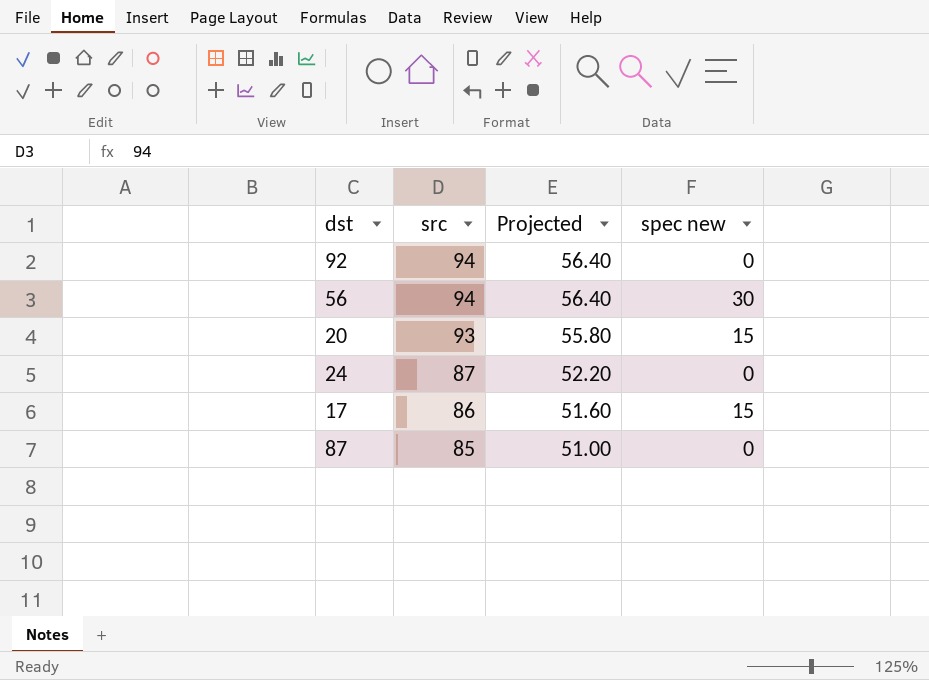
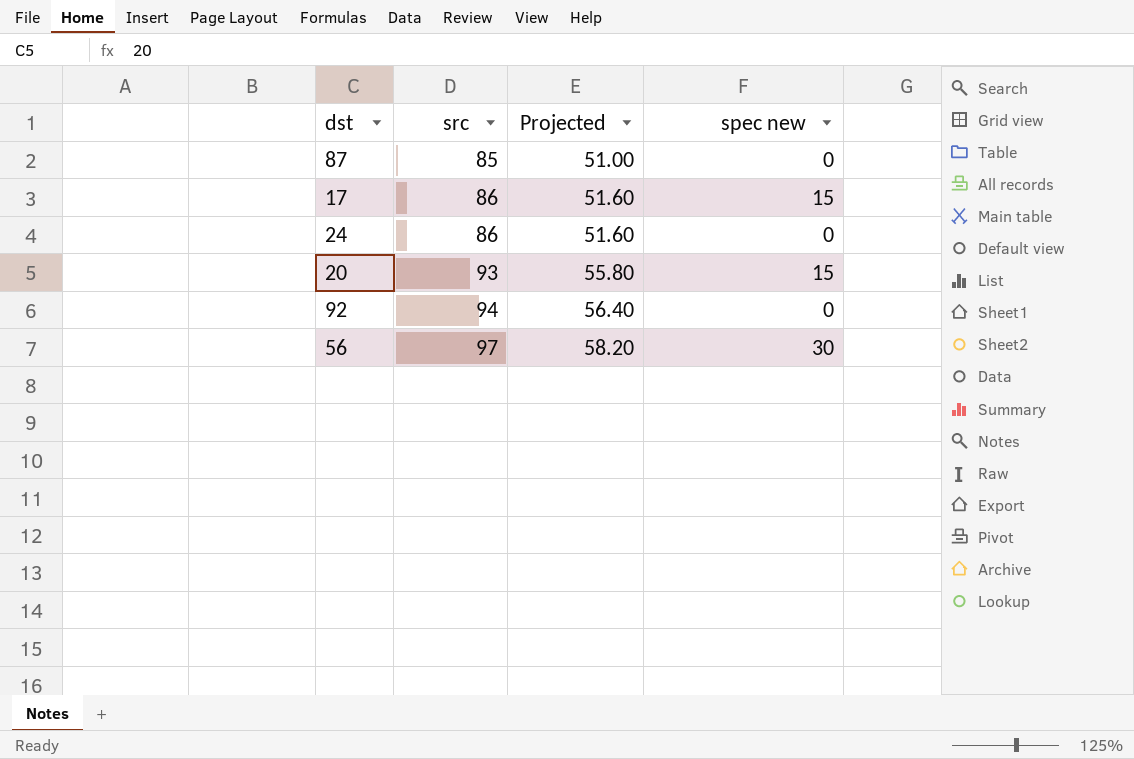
row order: src descending -> src ascending
24 | src: 87 -> 86
24 | Projected: 52.20 -> 51.60
56 | src: 94 -> 97
56 | Projected: 56.40 -> 58.20

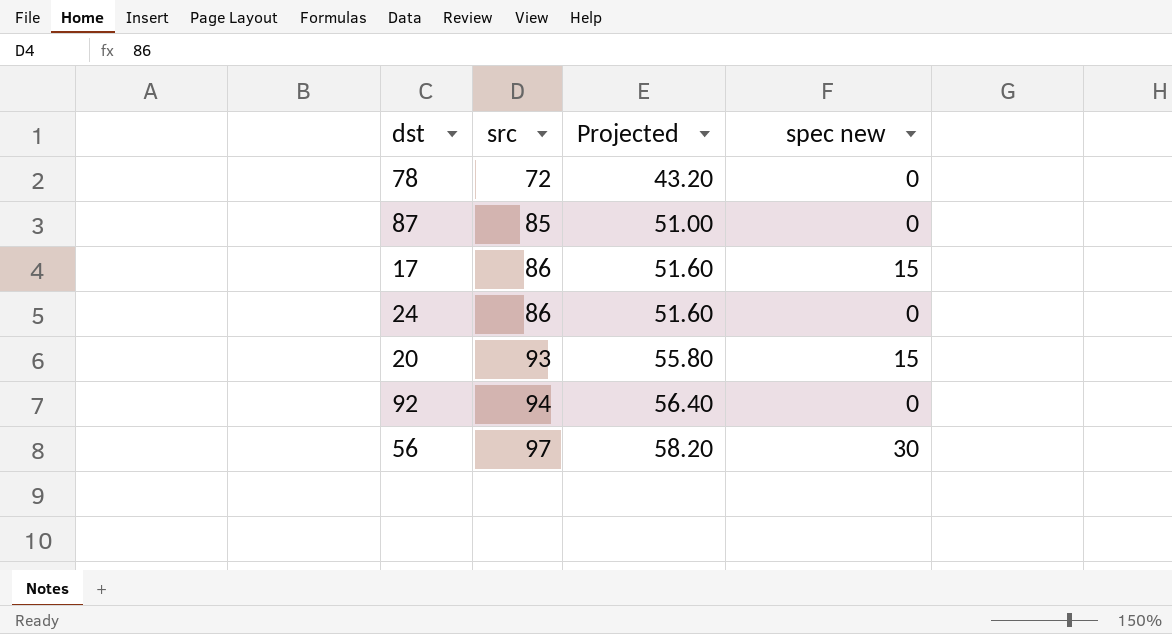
row 78: none -> 72 | 43.20 | 0

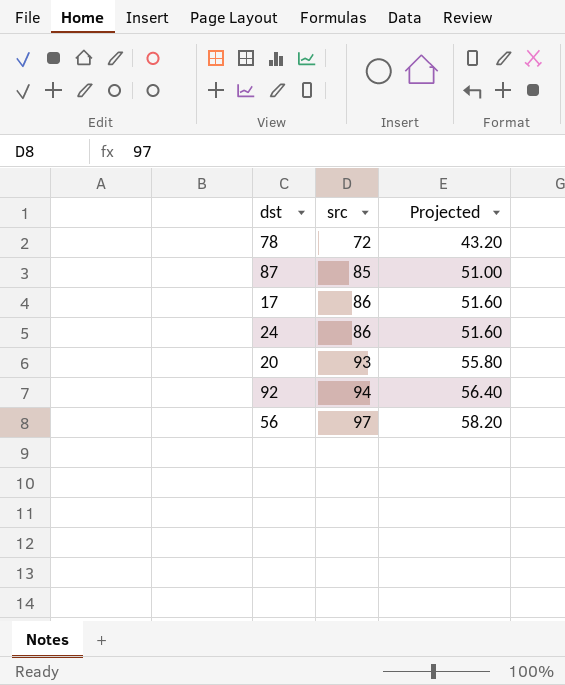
column spec new | position: 4 -> none

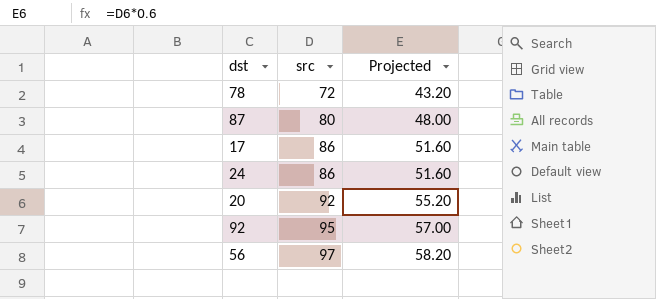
87 | src: 85 -> 80
87 | Projected: 51.00 -> 48.00
20 | src: 93 -> 92
20 | Projected: 55.80 -> 55.20
92 | src: 94 -> 95
92 | Projected: 56.40 -> 57.00

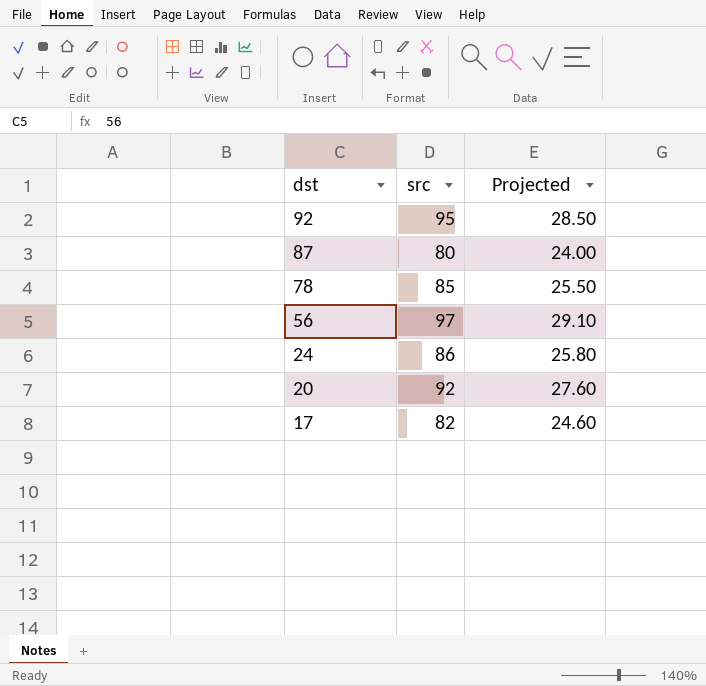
row order: src ascending -> dst descending
column Projected | formula: [src] * 0.6 -> [src] * 0.3
78 | src: 72 -> 85
17 | src: 86 -> 82

